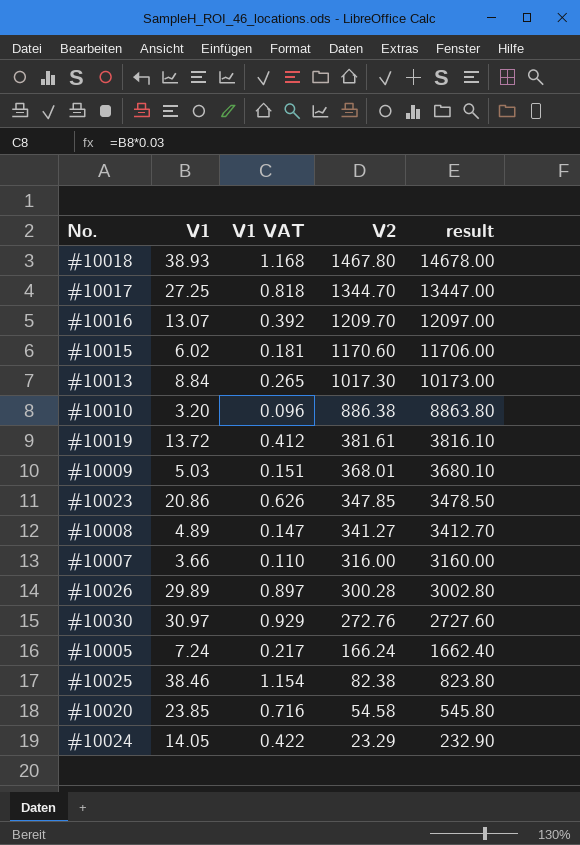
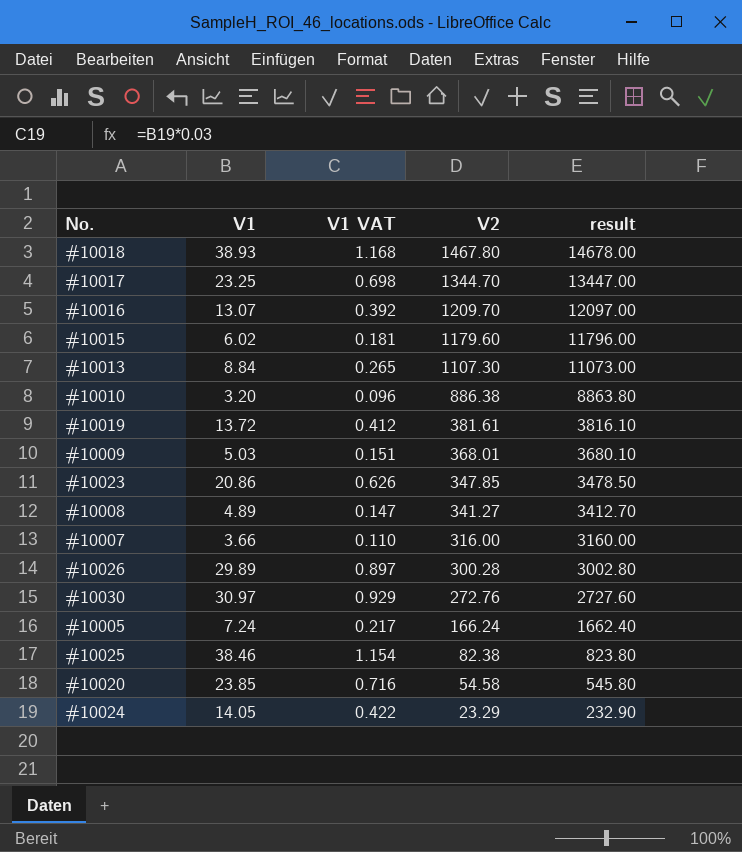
#10017 | V1: 27.25 -> 23.25
#10017 | V1 VAT: 0.818 -> 0.698
#10015 | V2: 1170.60 -> 1179.60
#10015 | result: 11706.00 -> 11796.00
#10013 | V2: 1017.30 -> 1107.30
#10013 | result: 10173.00 -> 11073.00

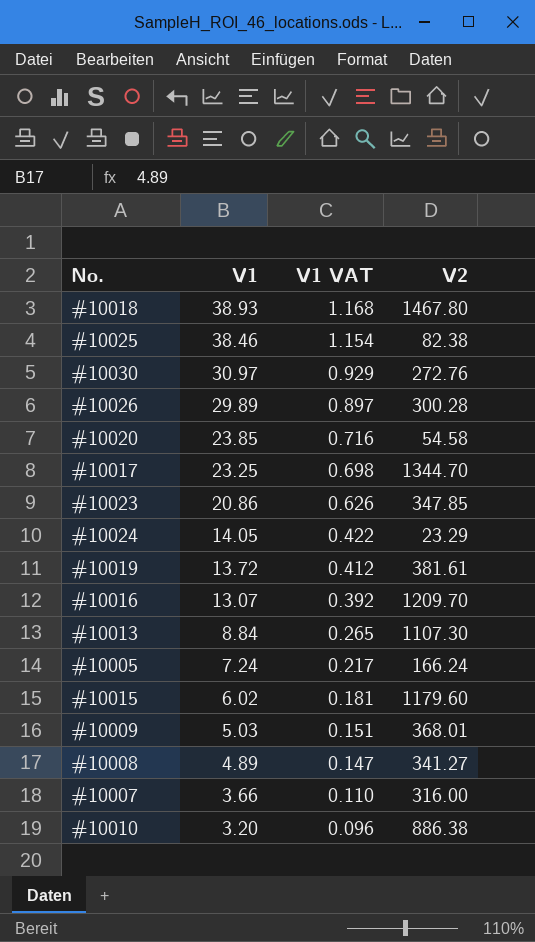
row order: V2 descending -> V1 descending
column result | formula: [V2] * 10 -> none

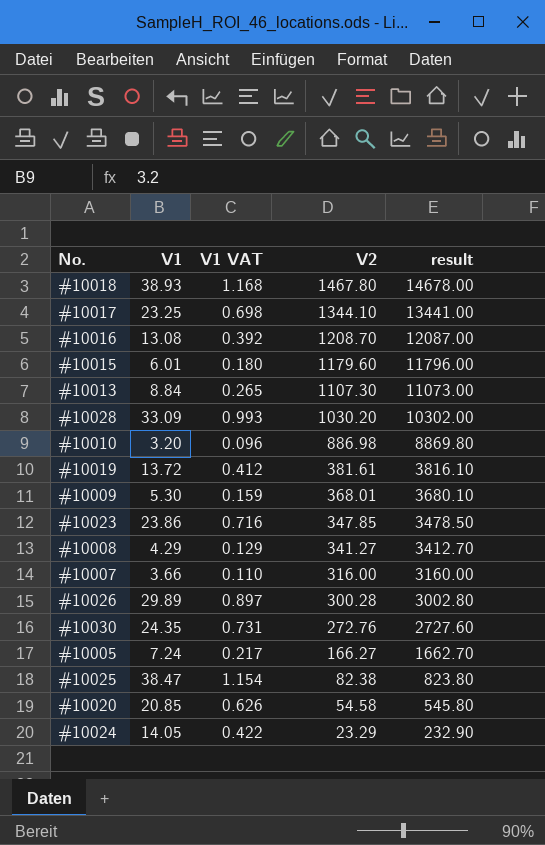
row order: V1 descending -> V2 descending
column result | formula: none -> [V2] * 10
#10017 | V2: 1344.70 -> 1344.10
#10016 | V1: 13.07 -> 13.08
#10016 | V2: 1209.70 -> 1208.70
#10015 | V1: 6.02 -> 6.01
#10015 | V1 VAT: 0.181 -> 0.180
row #10028: none -> 33.09 | 0.993 | 1030.20 | 10302.00
#10010 | V2: 886.38 -> 886.98
#10009 | V1: 5.03 -> 5.30
#10009 | V1 VAT: 0.151 -> 0.159
#10023 | V1: 20.86 -> 23.86
#10023 | V1 VAT: 0.626 -> 0.716
#10008 | V1: 4.89 -> 4.29
#10008 | V1 VAT: 0.147 -> 0.129
#10030 | V1: 30.97 -> 24.35
#10030 | V1 VAT: 0.929 -> 0.731
#10005 | V2: 166.24 -> 166.27
#10025 | V1: 38.46 -> 38.47
#10020 | V1: 23.85 -> 20.85
#10020 | V1 VAT: 0.716 -> 0.626

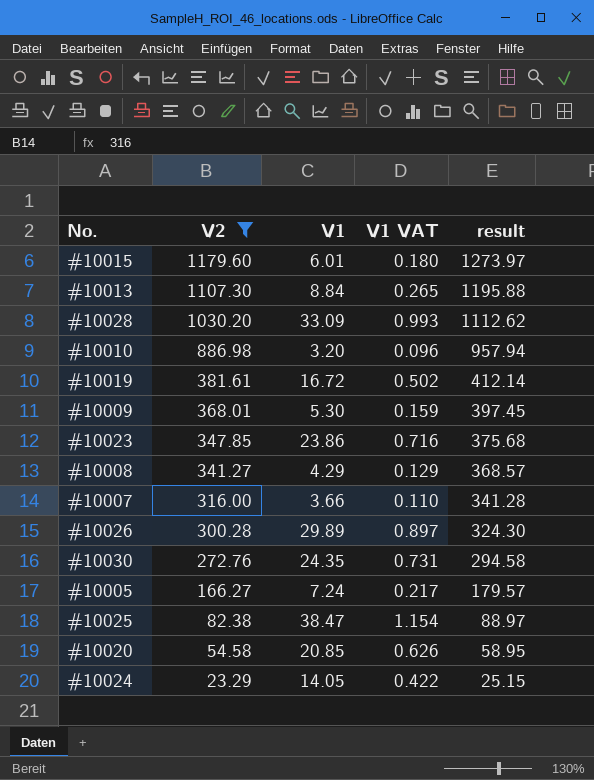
filter: none -> V2 <= 1179.60
column V2 | position: 4 -> 2
column result | formula: [V2] * 10 -> [V2] * 1.08
#10019 | V1: 13.72 -> 16.72
#10019 | V1 VAT: 0.412 -> 0.502

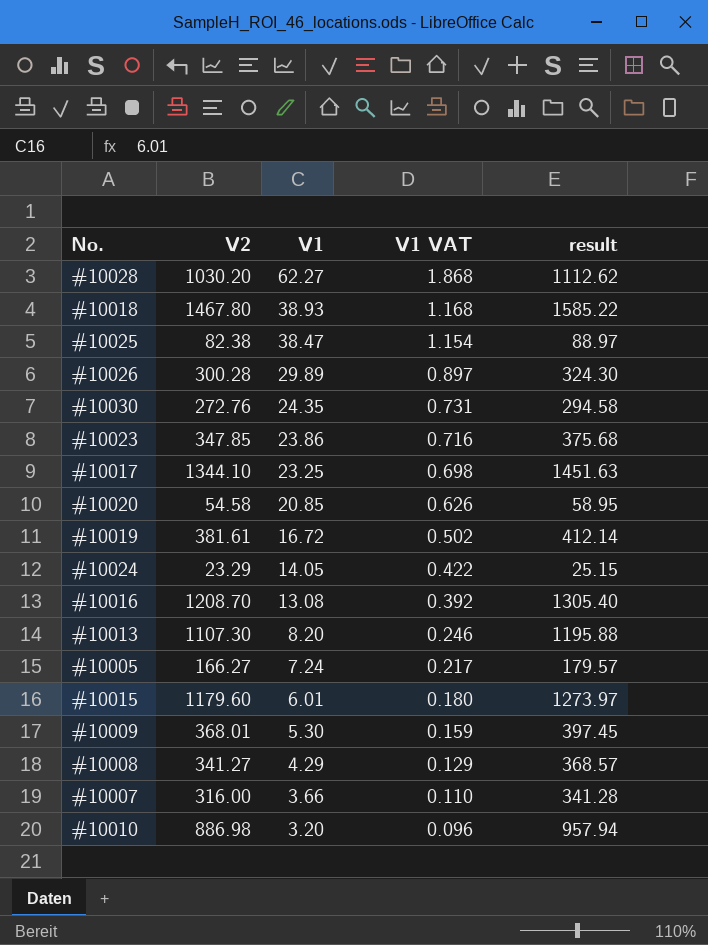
filter: V2 <= 1179.60 -> none
row order: V2 descending -> V1 descending
#10028 | V1: 33.09 -> 62.27
#10028 | V1 VAT: 0.993 -> 1.868
#10013 | V1: 8.84 -> 8.20
#10013 | V1 VAT: 0.265 -> 0.246

